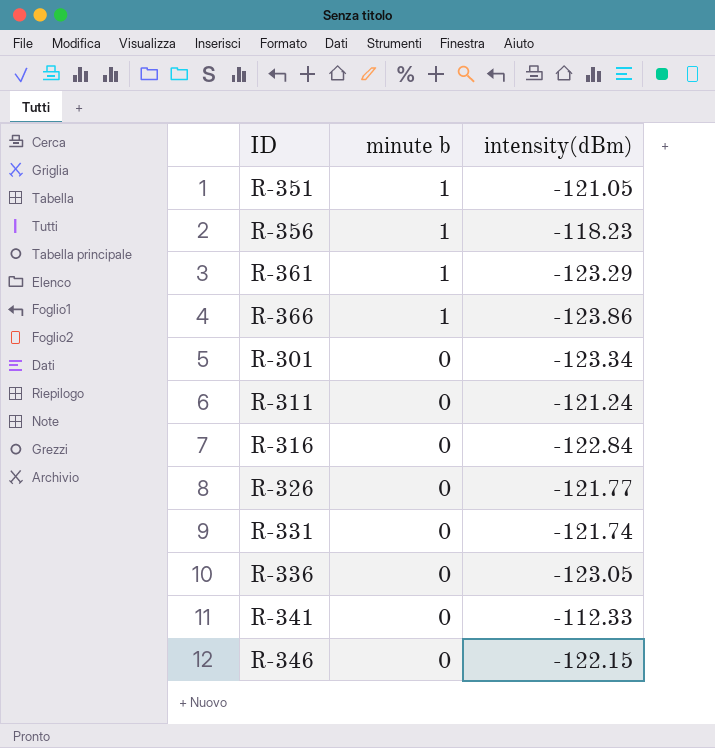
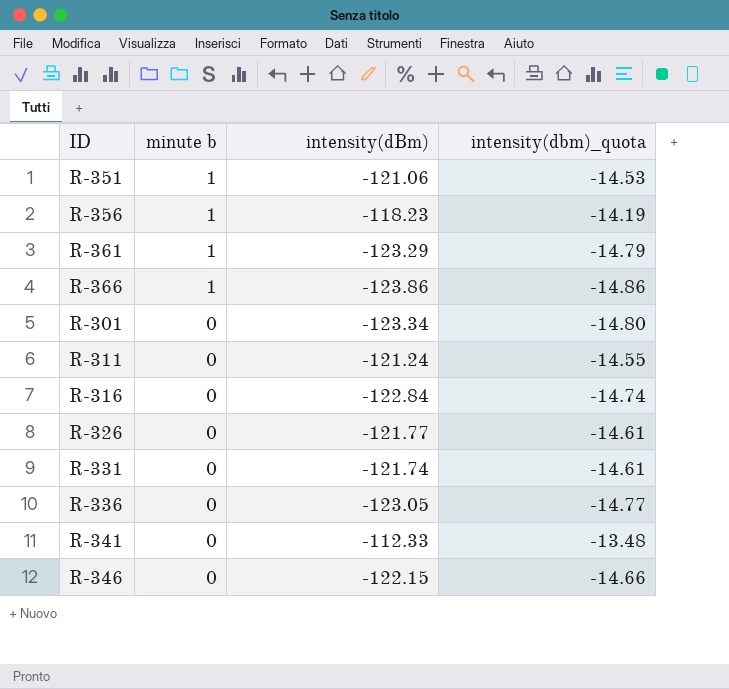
column intensity(dbm)_quota | formula: none -> [intensity(dBm)] * 0.12
R-351 | intensity(dBm): -121.05 -> -121.06

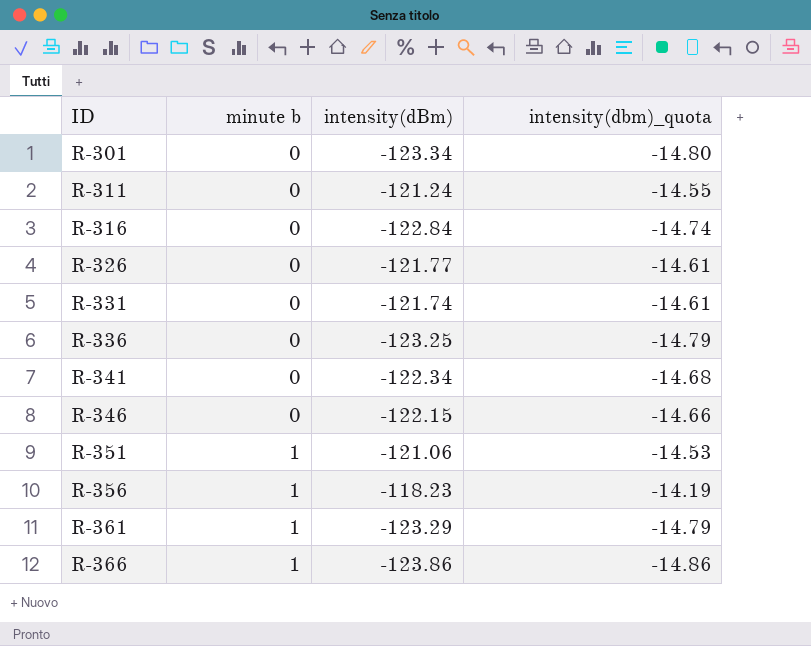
row order: minute b descending -> ID ascending
R-336 | intensity(dBm): -123.05 -> -123.25
R-336 | intensity(dbm)_quota: -14.77 -> -14.79
R-341 | intensity(dBm): -112.33 -> -122.34
R-341 | intensity(dbm)_quota: -13.48 -> -14.68

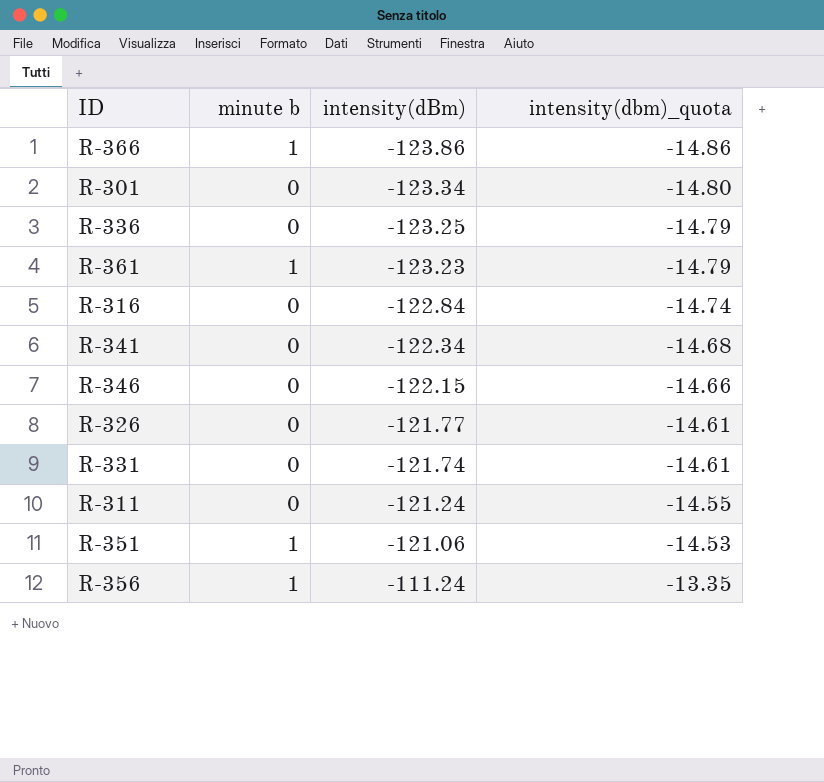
row order: ID ascending -> intensity(dBm) ascending
R-361 | intensity(dBm): -123.29 -> -123.23
R-356 | intensity(dBm): -118.23 -> -111.24
R-356 | intensity(dbm)_quota: -14.19 -> -13.35

